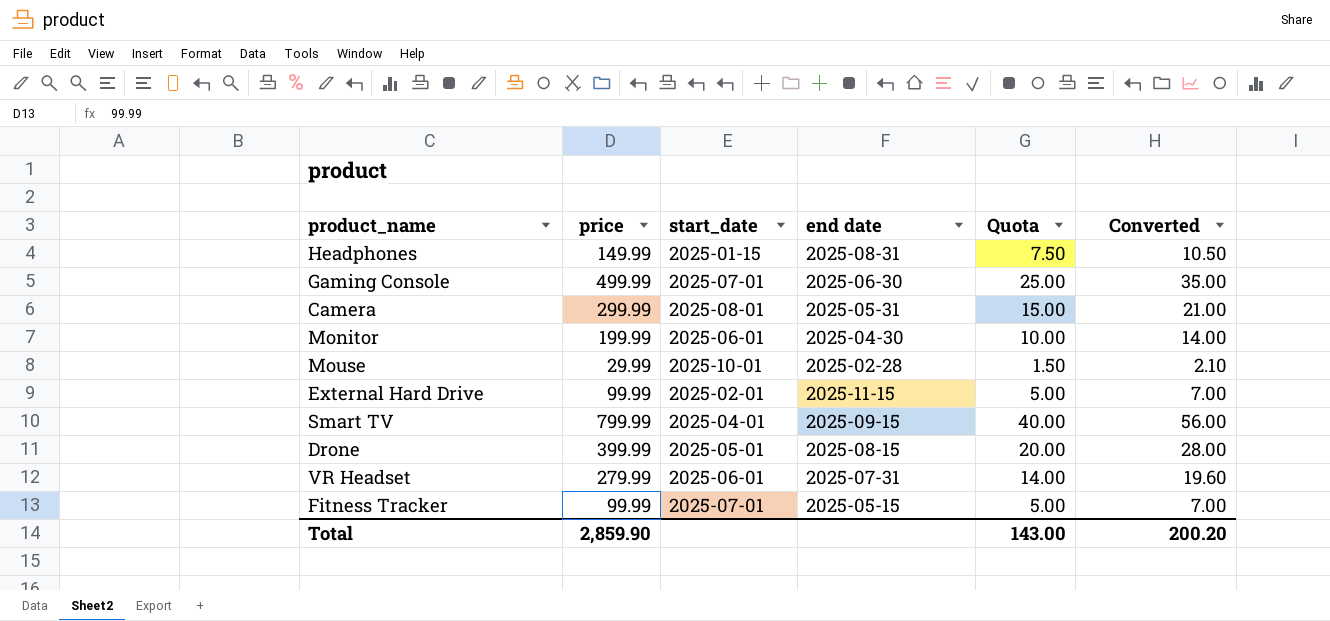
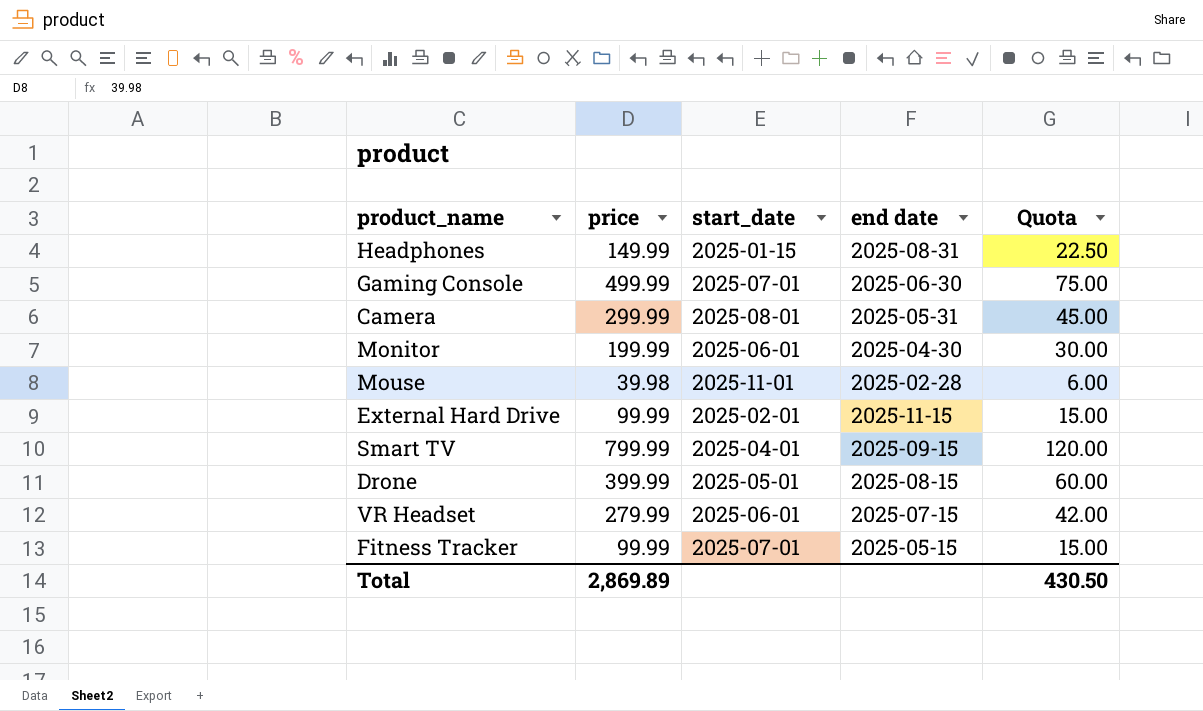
column Converted | formula: [price] * 0.07 -> none
column Quota | formula: [price] * 0.05 -> [price] * 0.15
Mouse | price: 29.99 -> 39.98
Mouse | start_date: 2025-10-01 -> 2025-11-01
VR Headset | end date: 2025-07-31 -> 2025-07-15
Total | price: 2,859.90 -> 2,869.89
Total | Quota: 143.00 -> 430.50

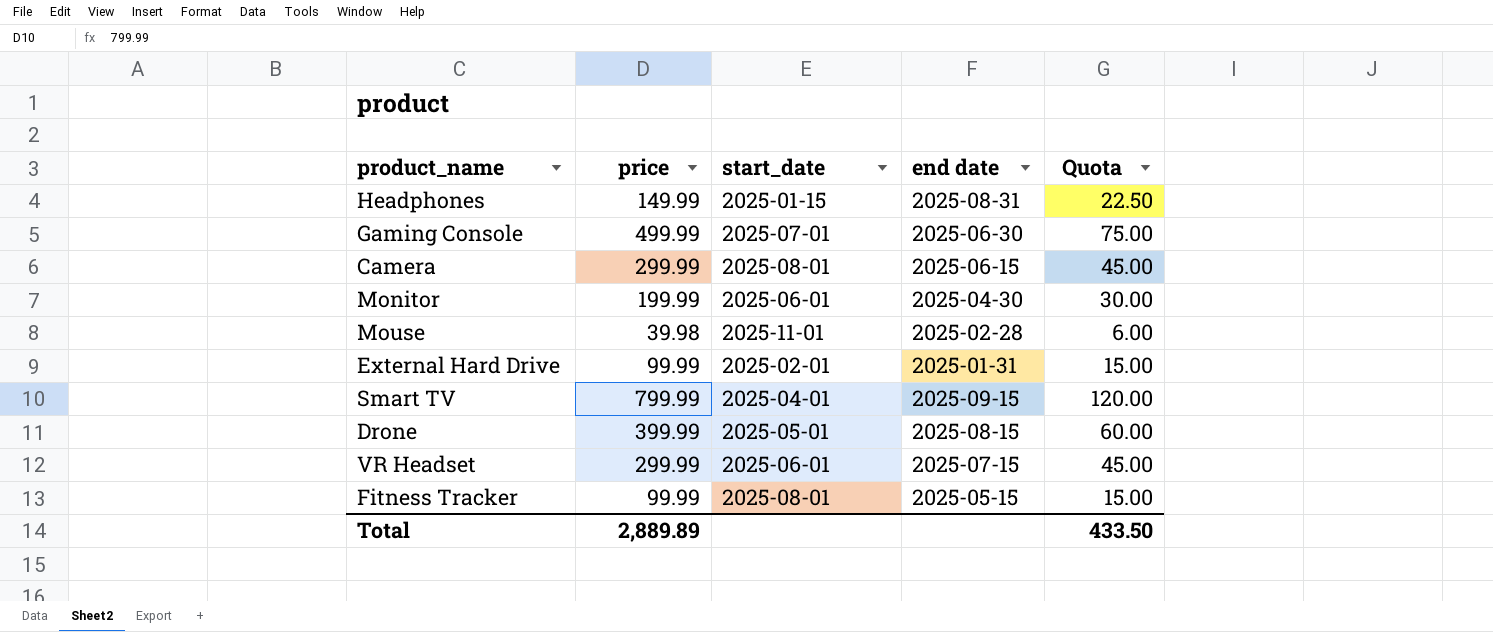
Camera | end date: 2025-05-31 -> 2025-06-15
External Hard Drive | end date: 2025-11-15 -> 2025-01-31
VR Headset | price: 279.99 -> 299.99
VR Headset | Quota: 42.00 -> 45.00
Fitness Tracker | start_date: 2025-07-01 -> 2025-08-01
Total | price: 2,869.89 -> 2,889.89
Total | Quota: 430.50 -> 433.50

